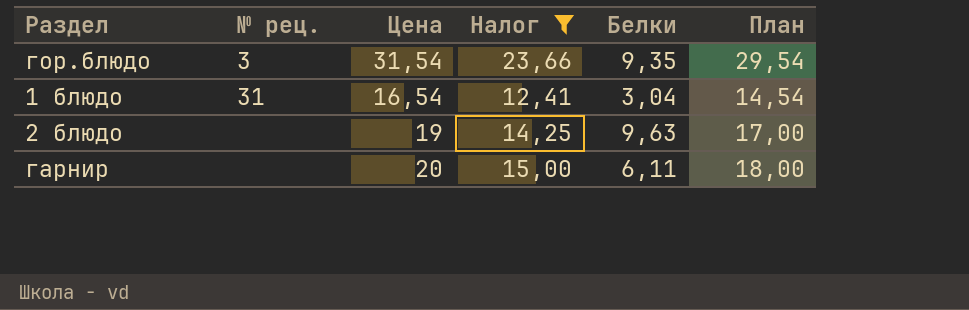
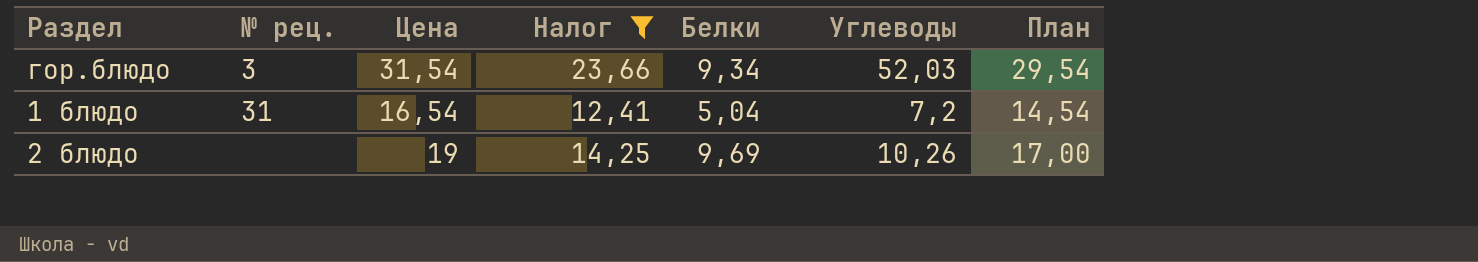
column Углеводы | position: none -> 6
row гарнир: none | 20 | 15,00 | 6,11 | 18,00 -> none
гор.блюдо | Белки: 9,35 -> 9,34
1 блюдо | Белки: 3,04 -> 5,04
2 блюдо | Белки: 9,63 -> 9,69

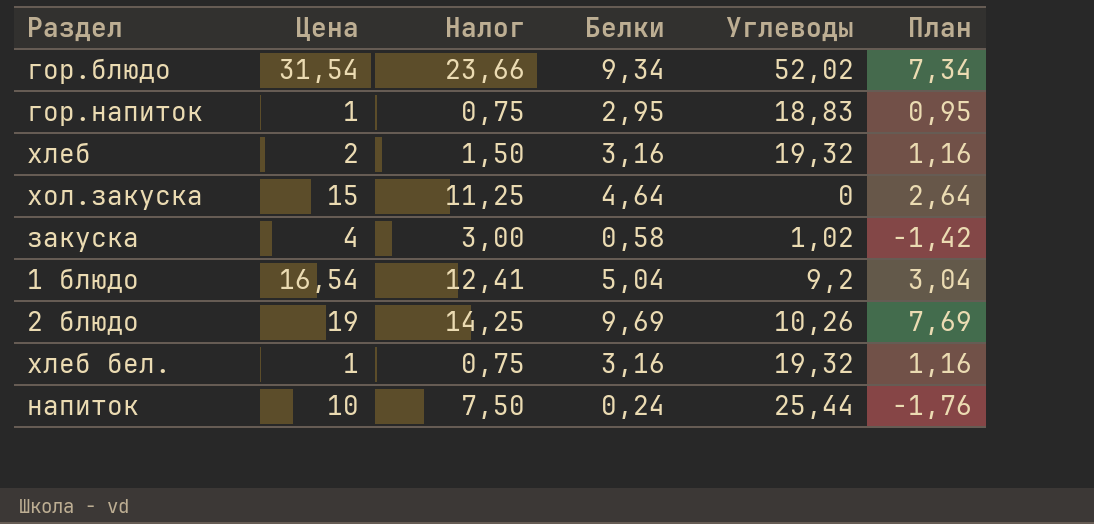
filter: Налог >= 12,41 -> none
column № рец. | position: 2 -> none
column План | formula: [Цена] - 2 -> [Белки] - 2
гор.блюдо | Углеводы: 52,03 -> 52,02
1 блюдо | Углеводы: 7,2 -> 9,2

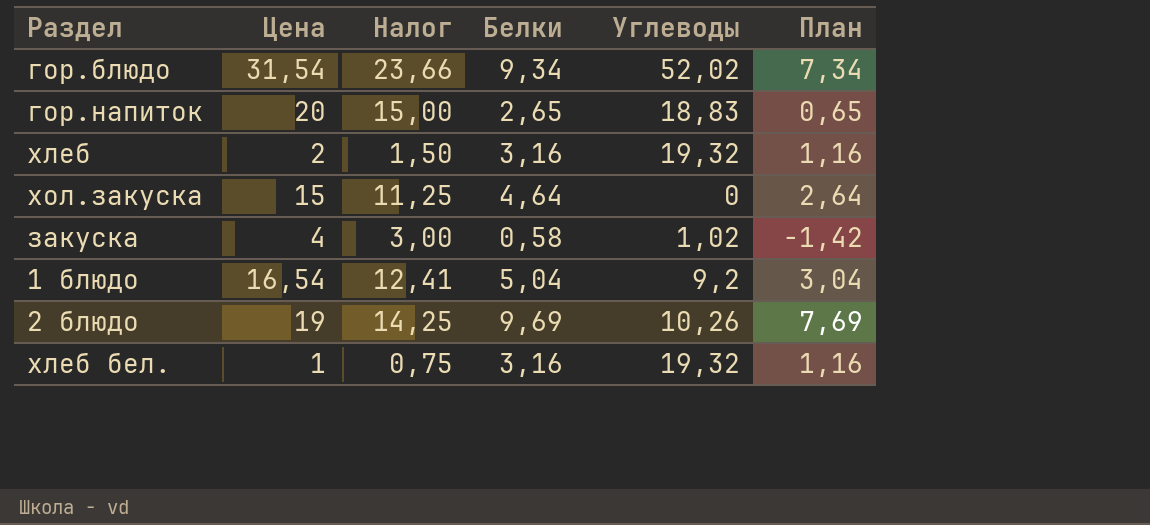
row напиток: 10 | 7,50 | 0,24 | 25,44 | -1,76 -> none
гор.напиток | Цена: 1 -> 20
гор.напиток | Налог: 0,75 -> 15,00
гор.напиток | Белки: 2,95 -> 2,65
гор.напиток | План: 0,95 -> 0,65

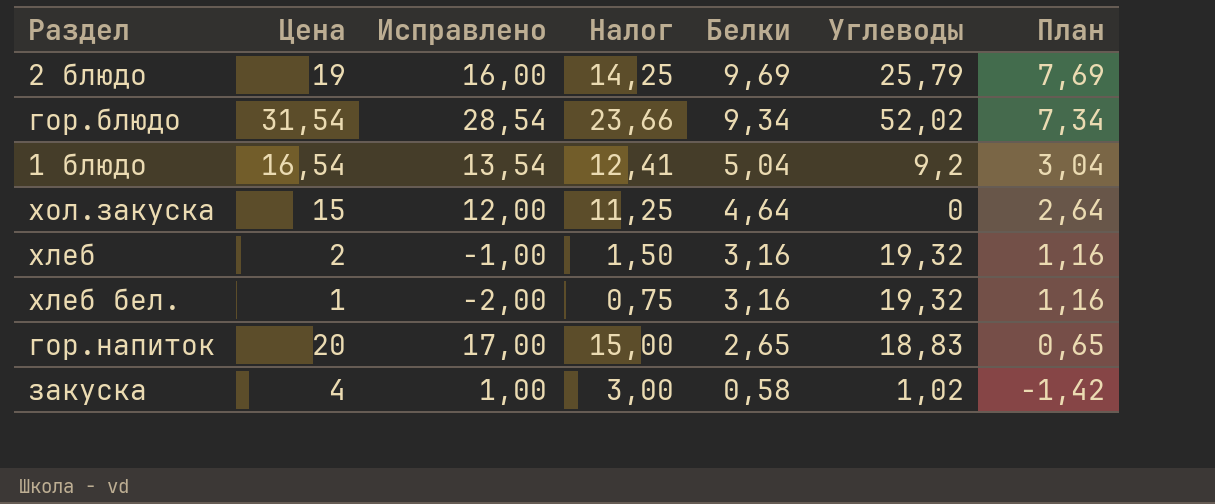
row order: none -> Белки descending
column Исправлено | formula: none -> [Цена] - 3
2 блюдо | Углеводы: 10,26 -> 25,79

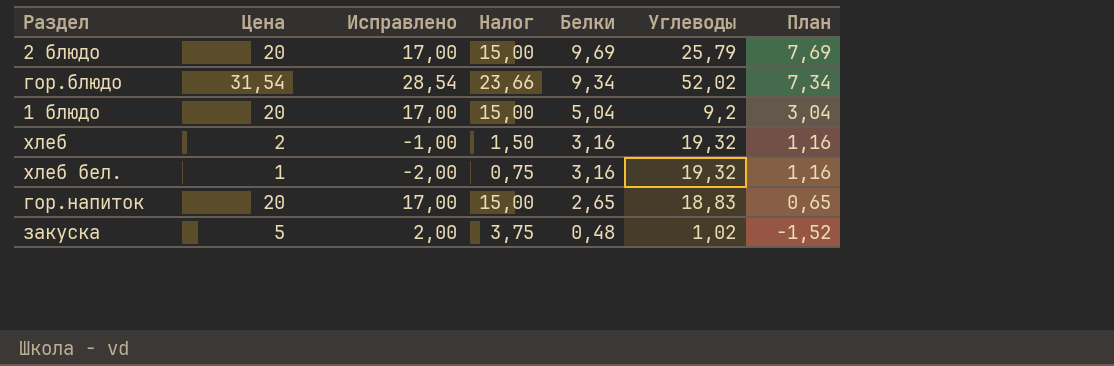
row хол.закуска: 15 | 12,00 | 11,25 | 4,64 | 0 | 2,64 -> none
2 блюдо | Цена: 19 -> 20
2 блюдо | Исправлено: 16,00 -> 17,00
2 блюдо | Налог: 14,25 -> 15,00
1 блюдо | Цена: 16,54 -> 20
1 блюдо | Исправлено: 13,54 -> 17,00
1 блюдо | Налог: 12,41 -> 15,00
закуска | Цена: 4 -> 5
закуска | Исправлено: 1,00 -> 2,00
закуска | Налог: 3,00 -> 3,75
закуска | Белки: 0,58 -> 0,48
закуска | План: -1,42 -> -1,52

